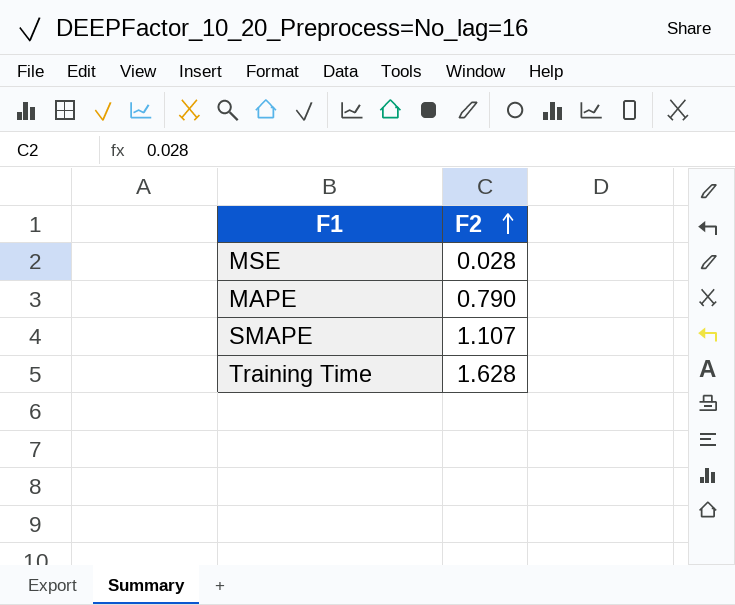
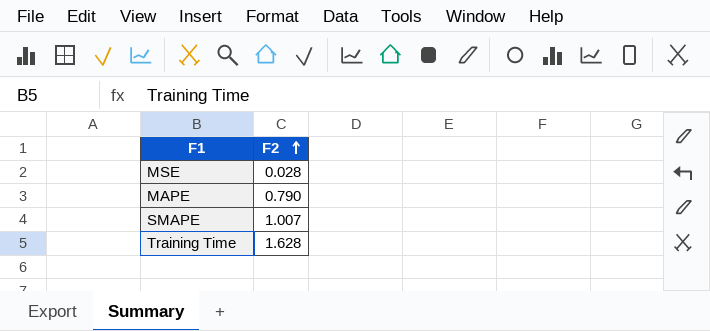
SMAPE | F2: 1.107 -> 1.007

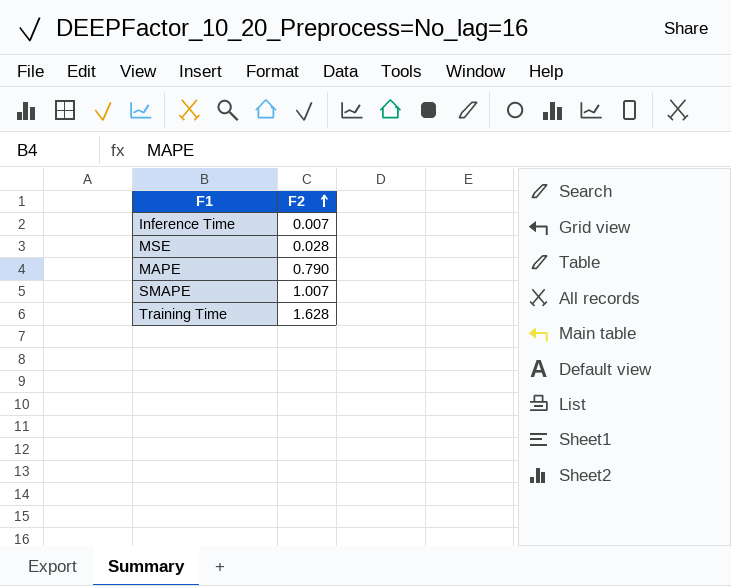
row Inference Time: none -> 0.007

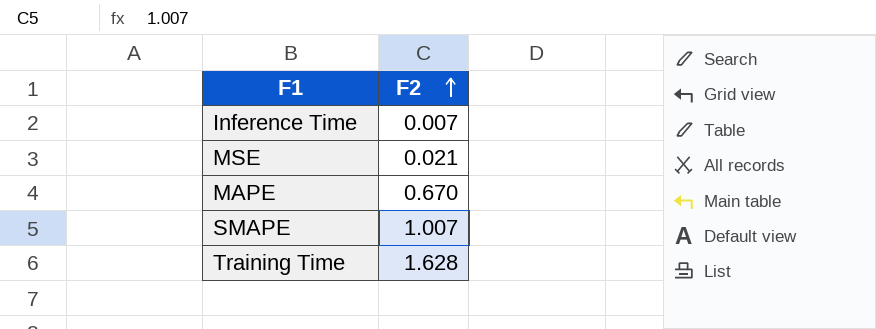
MSE | F2: 0.028 -> 0.021
MAPE | F2: 0.790 -> 0.670

